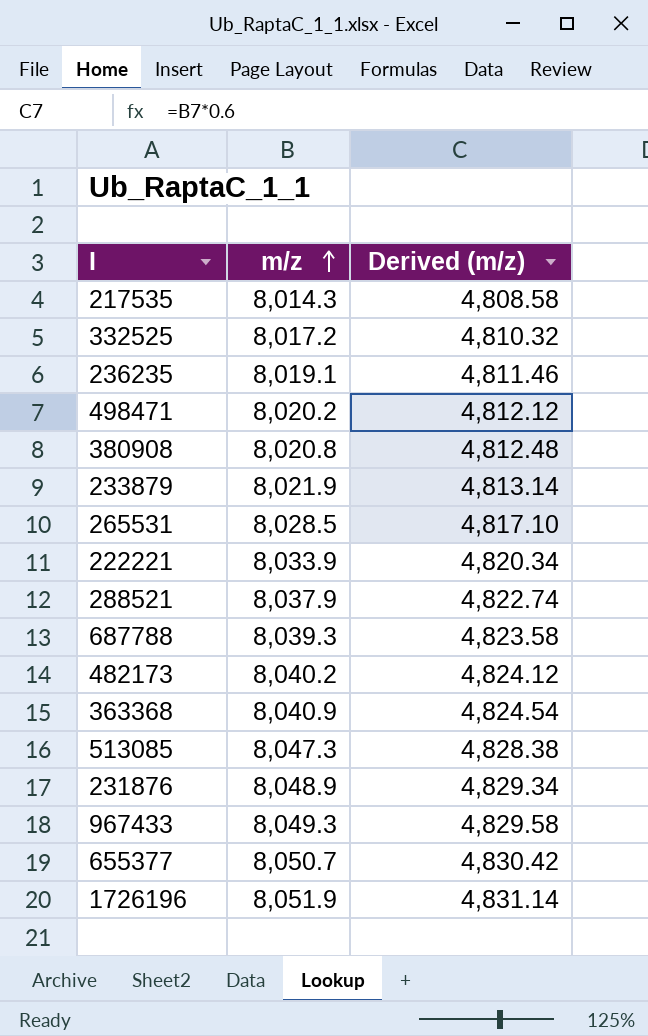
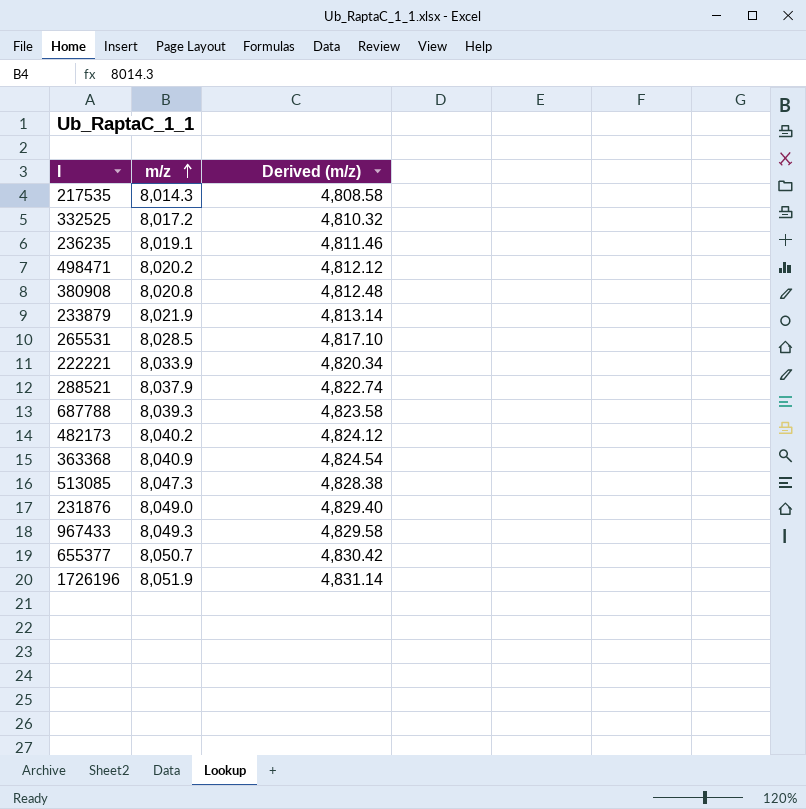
231876 | m/z: 8,048.9 -> 8,049.0
231876 | Derived (m/z): 4,829.34 -> 4,829.40

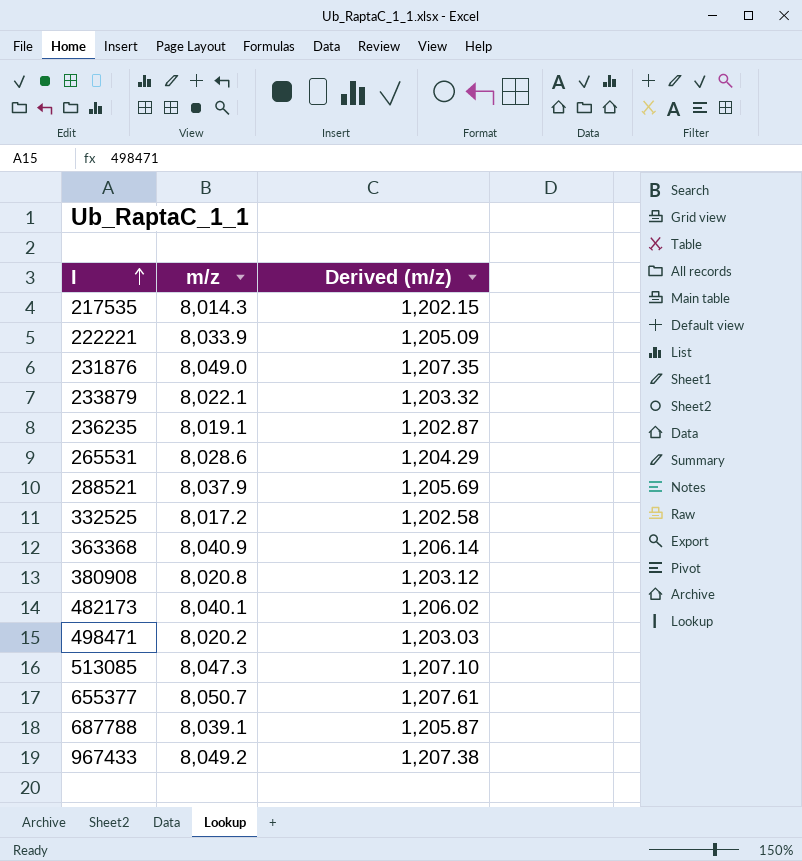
row order: m/z ascending -> I ascending
column Derived (m/z) | formula: [m/z] * 0.6 -> [m/z] * 0.15
row 1726196: 8,051.9 | 4,831.14 -> none
233879 | m/z: 8,021.9 -> 8,022.1
265531 | m/z: 8,028.5 -> 8,028.6
482173 | m/z: 8,040.2 -> 8,040.1
687788 | m/z: 8,039.3 -> 8,039.1
967433 | m/z: 8,049.3 -> 8,049.2

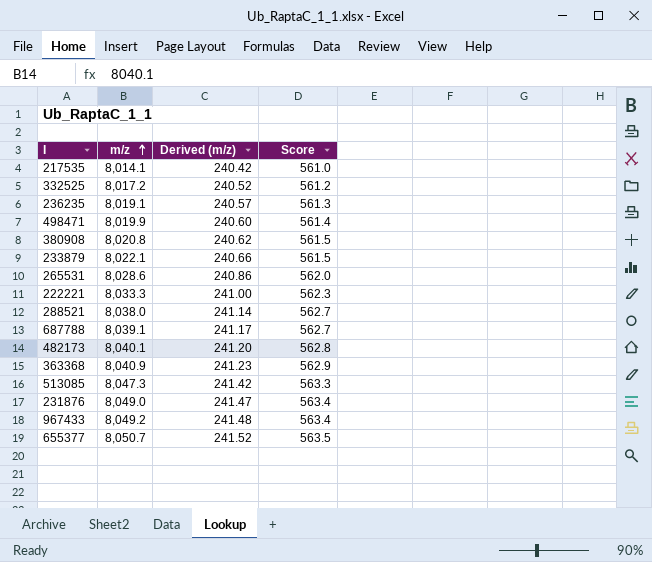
row order: I ascending -> m/z ascending
column Derived (m/z) | formula: [m/z] * 0.15 -> [m/z] * 0.03
column Score | formula: none -> [m/z] * 0.07
217535 | m/z: 8,014.3 -> 8,014.1
498471 | m/z: 8,020.2 -> 8,019.9
222221 | m/z: 8,033.9 -> 8,033.3
288521 | m/z: 8,037.9 -> 8,038.0

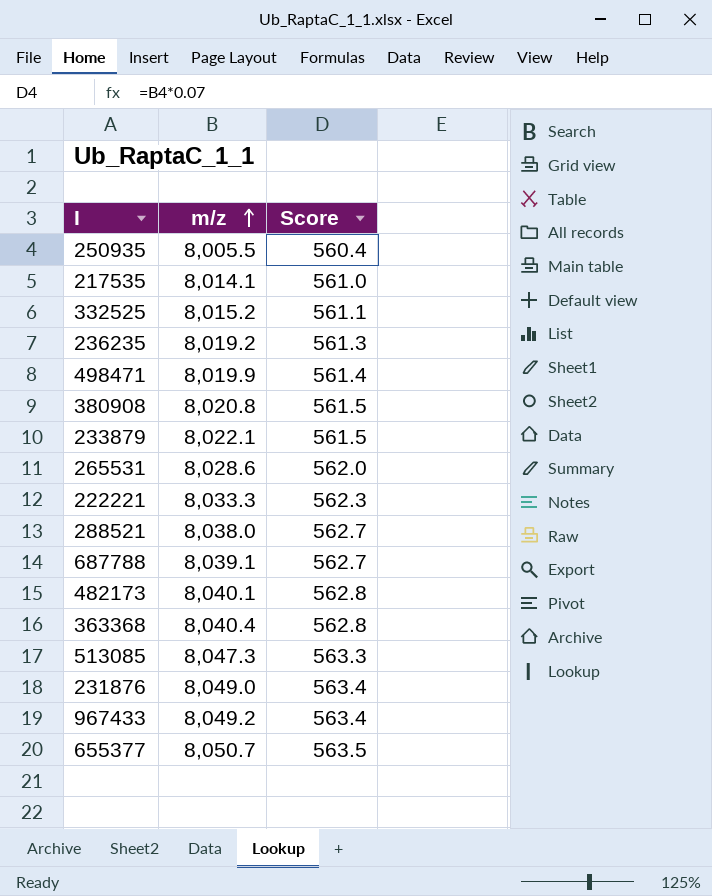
column Derived (m/z) | formula: [m/z] * 0.03 -> none
row 250935: none -> 8,005.5 | 560.4
332525 | m/z: 8,017.2 -> 8,015.2
332525 | Score: 561.2 -> 561.1
236235 | m/z: 8,019.1 -> 8,019.2
363368 | m/z: 8,040.9 -> 8,040.4
363368 | Score: 562.9 -> 562.8

